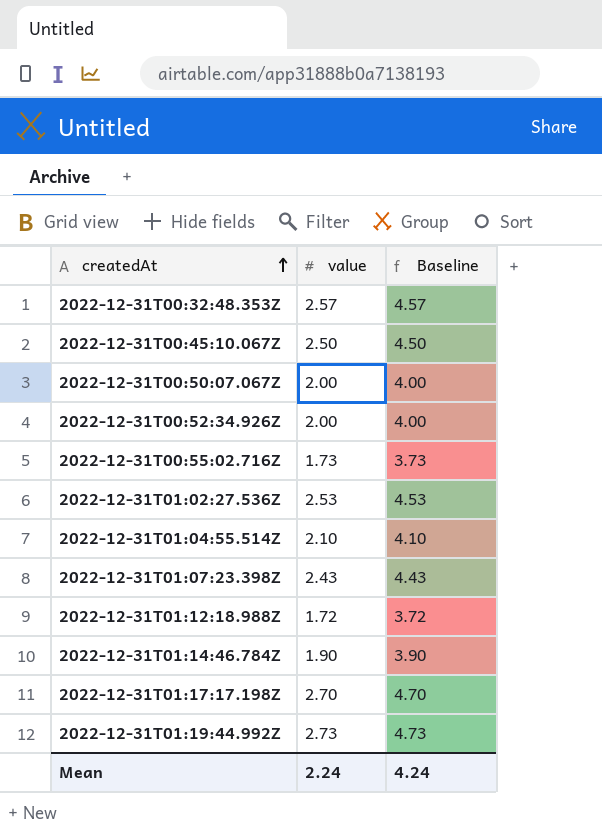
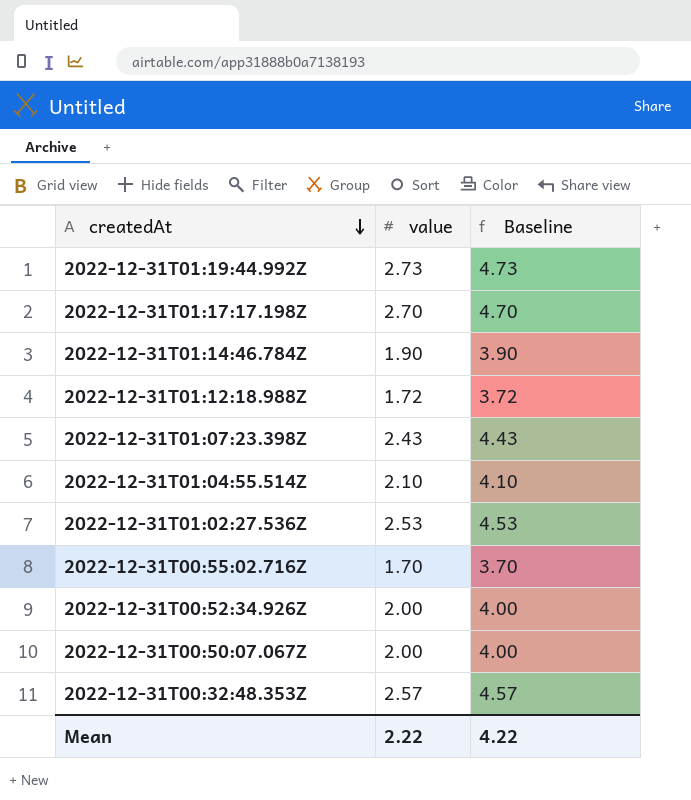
row order: createdAt ascending -> createdAt descending
row 2022-12-31T00:45:10.067Z: 2.50 | 4.50 -> none
2022-12-31T00:55:02.716Z | value: 1.73 -> 1.70
2022-12-31T00:55:02.716Z | Baseline: 3.73 -> 3.70
Mean | value: 2.24 -> 2.22
Mean | Baseline: 4.24 -> 4.22

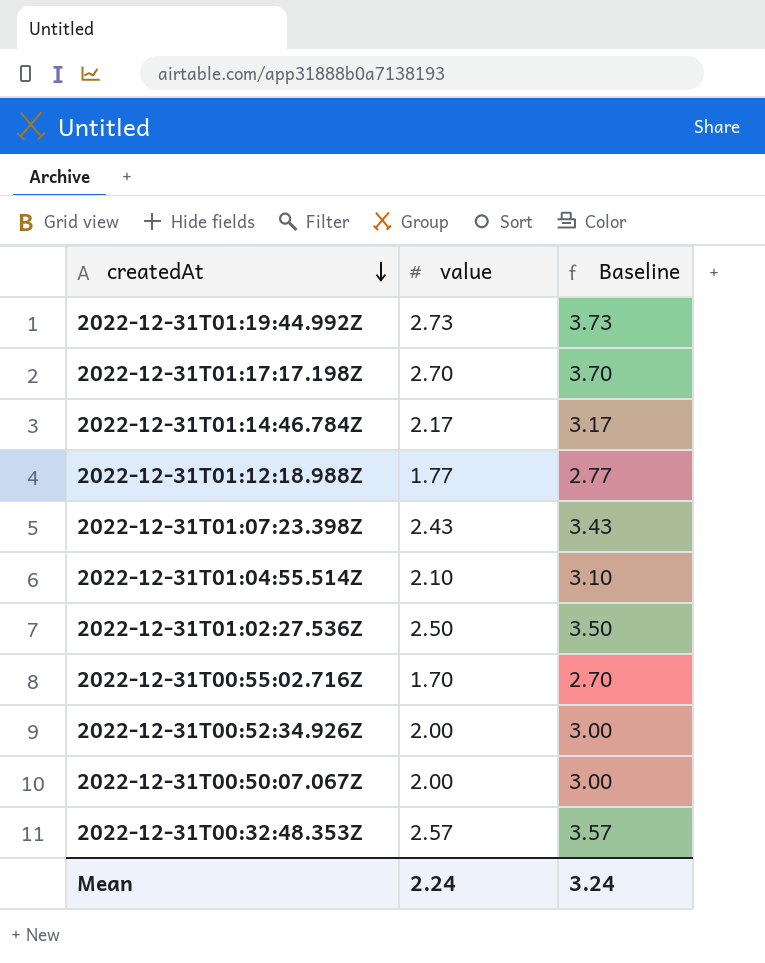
column Baseline | formula: [value] + 2 -> [value] + 1
2022-12-31T01:14:46.784Z | value: 1.90 -> 2.17
2022-12-31T01:12:18.988Z | value: 1.72 -> 1.77
2022-12-31T01:02:27.536Z | value: 2.53 -> 2.50
Mean | value: 2.22 -> 2.24
Mean | Baseline: 4.22 -> 3.24

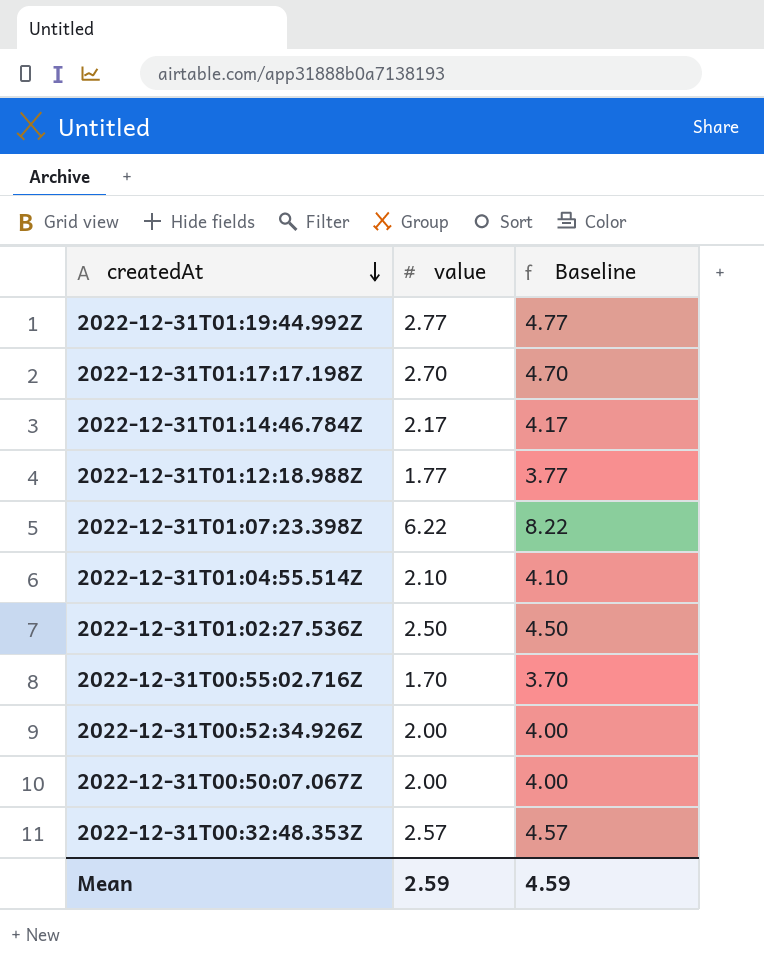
column Baseline | formula: [value] + 1 -> [value] + 2
2022-12-31T01:19:44.992Z | value: 2.73 -> 2.77
2022-12-31T01:07:23.398Z | value: 2.43 -> 6.22
Mean | value: 2.24 -> 2.59
Mean | Baseline: 3.24 -> 4.59

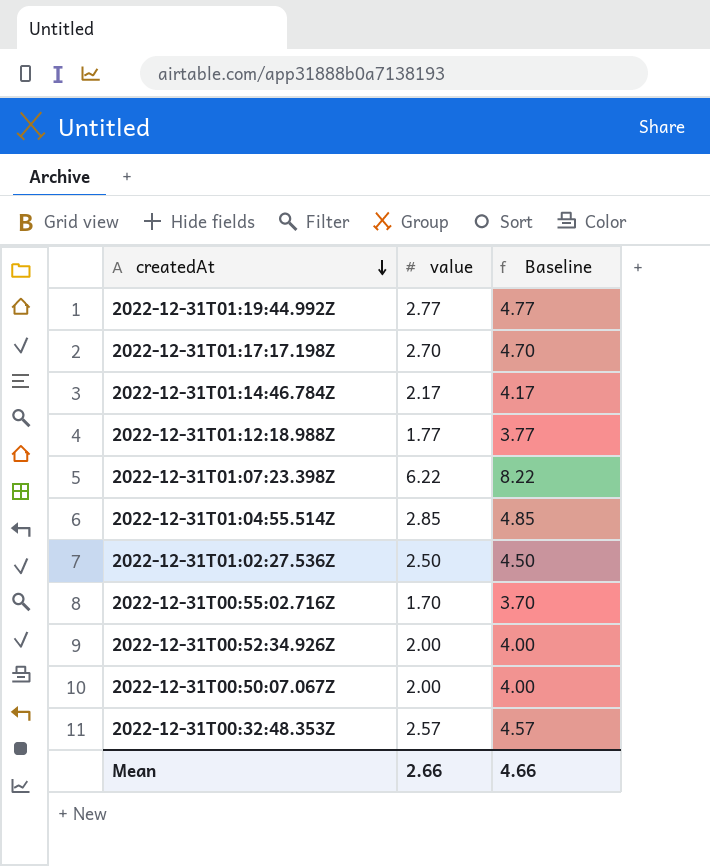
2022-12-31T01:04:55.514Z | value: 2.10 -> 2.85
2022-12-31T01:04:55.514Z | Baseline: 4.10 -> 4.85
Mean | value: 2.59 -> 2.66
Mean | Baseline: 4.59 -> 4.66

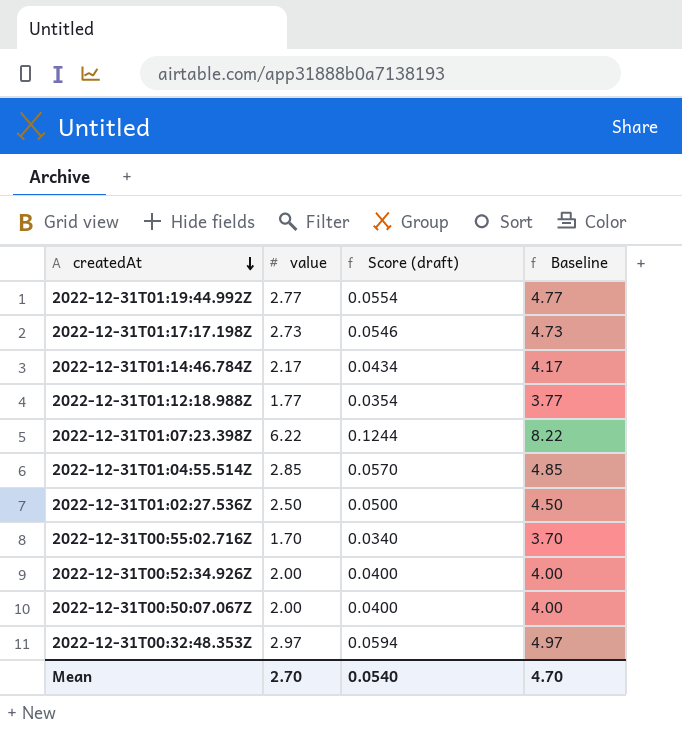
column Score (draft) | formula: none -> [value] * 0.02
2022-12-31T01:17:17.198Z | value: 2.70 -> 2.73
2022-12-31T01:17:17.198Z | Baseline: 4.70 -> 4.73
2022-12-31T00:32:48.353Z | value: 2.57 -> 2.97
2022-12-31T00:32:48.353Z | Baseline: 4.57 -> 4.97
Mean | value: 2.66 -> 2.70
Mean | Baseline: 4.66 -> 4.70

